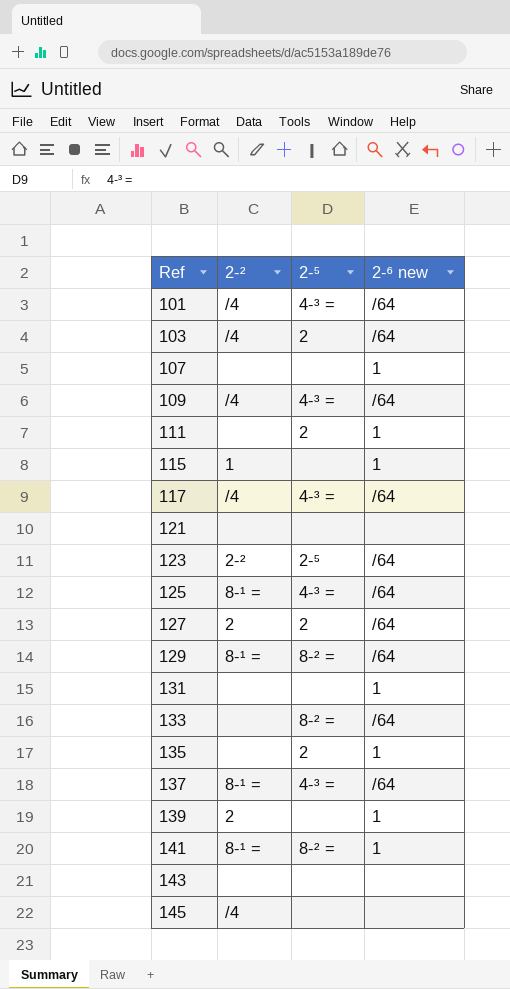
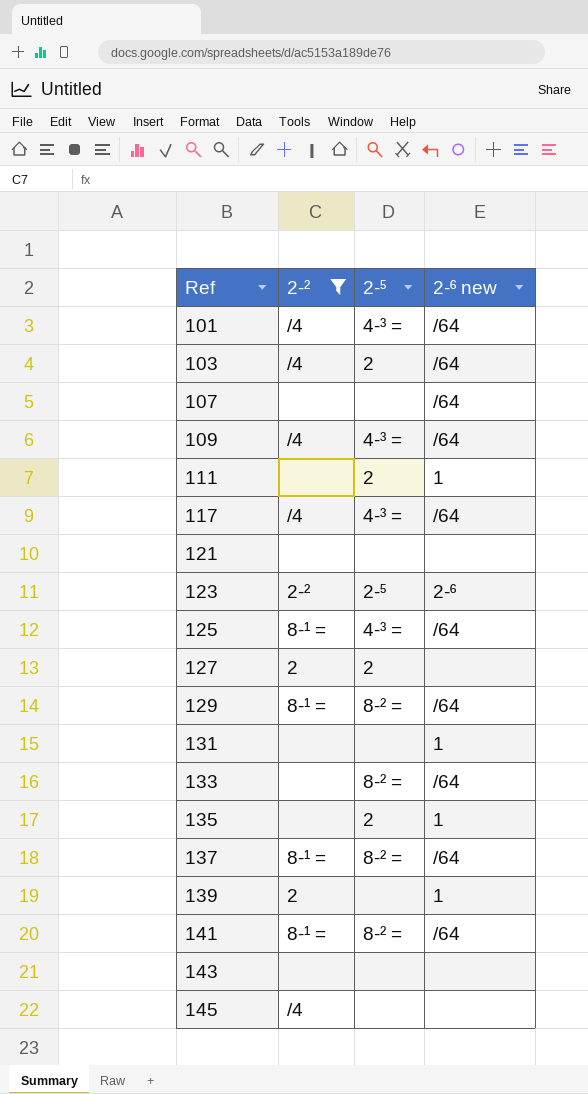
filter: none -> 2-² != 1
107 | 2-⁶ new: 1 -> /64
123 | 2-⁶ new: /64 -> 2-⁶
127 | 2-⁶ new: /64 -> none
137 | 2-⁵: 4-³ = -> 8-² =
141 | 2-⁶ new: 1 -> /64

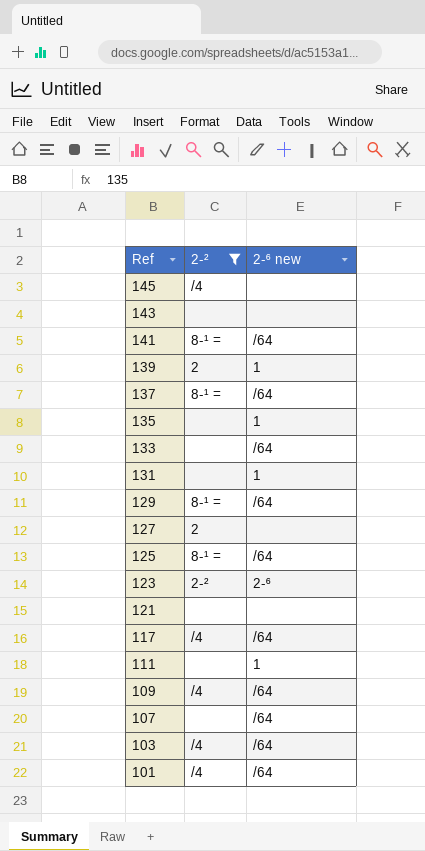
row order: Ref ascending -> Ref descending
column 2-⁵ | position: 3 -> none

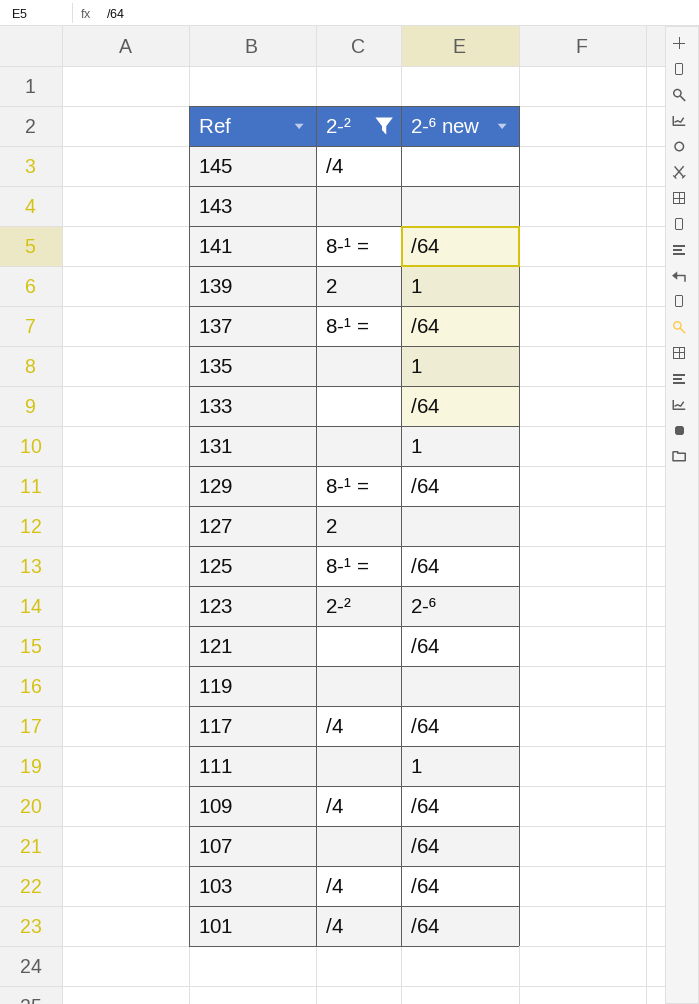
121 | 2-⁶ new: none -> /64
row 119: none -> none | none

